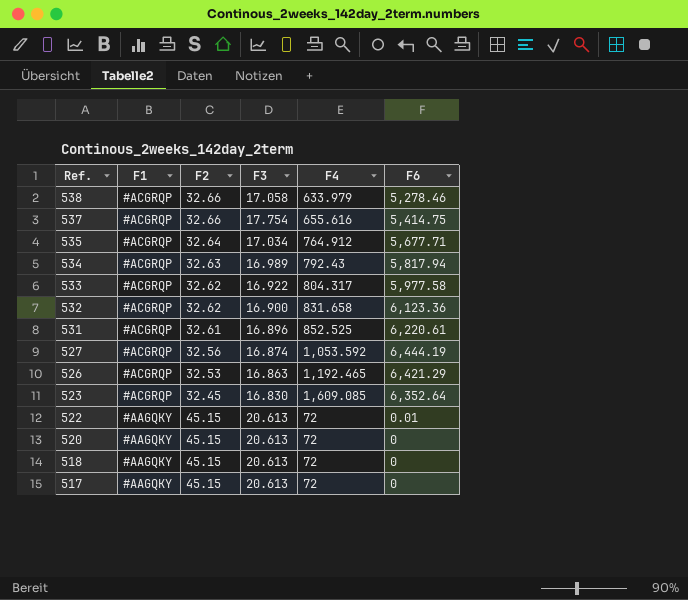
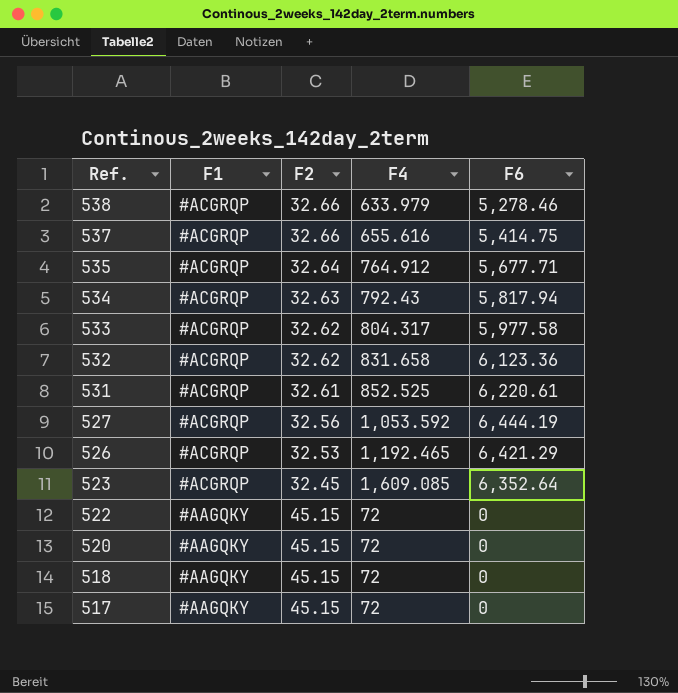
column F3 | position: 4 -> none
522 | F6: 0.01 -> 0

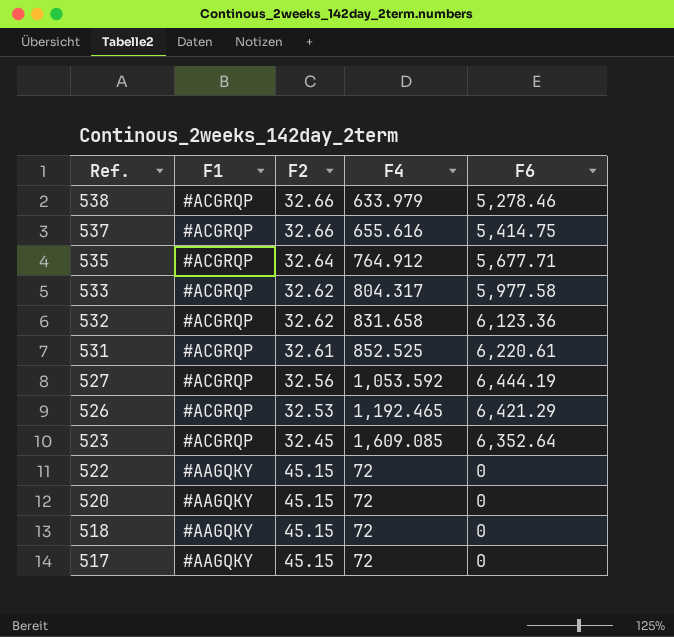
row 534: #ACGRQP | 32.63 | 792.43 | 5,817.94 -> none

